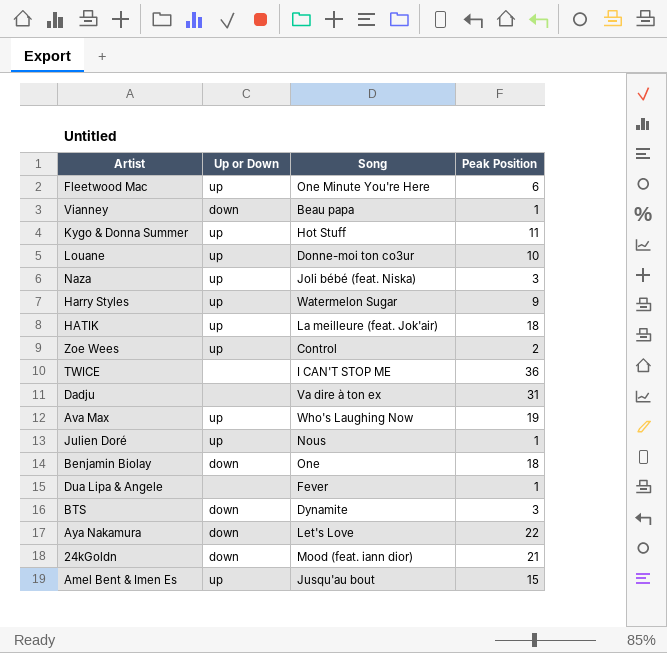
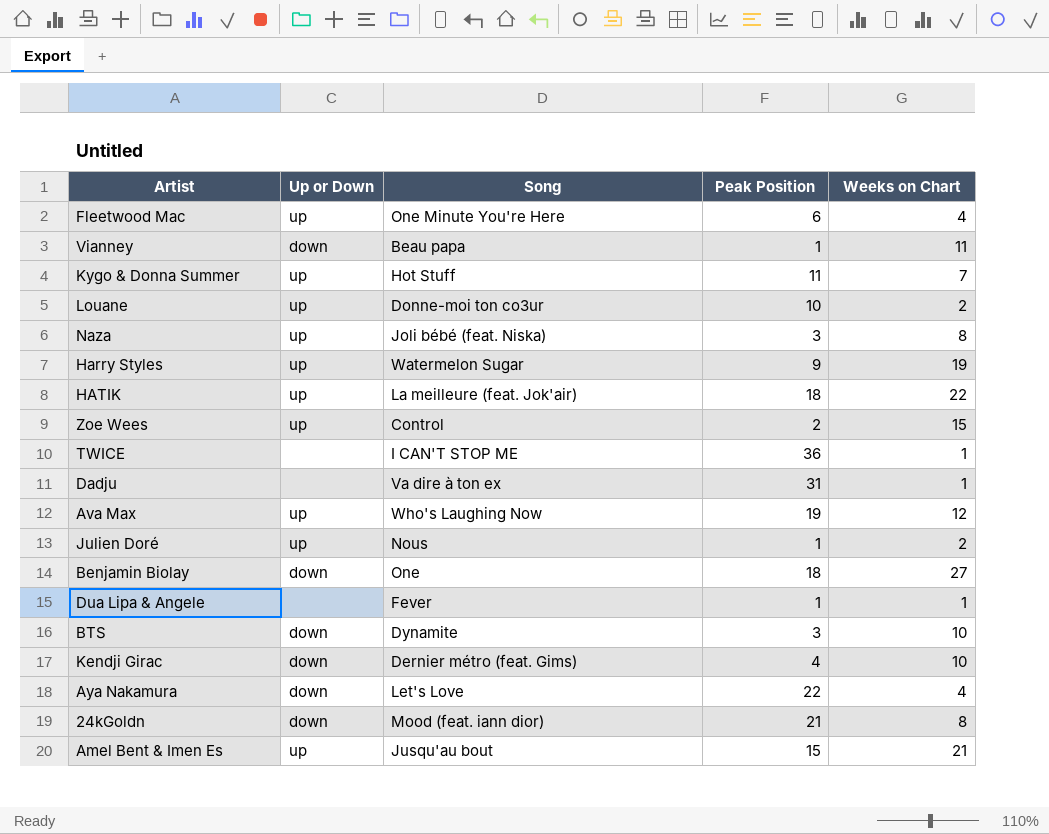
column Weeks on Chart | position: none -> 5
row Kendji Girac: none -> down | Dernier métro (feat. Gims) | 4 | 10

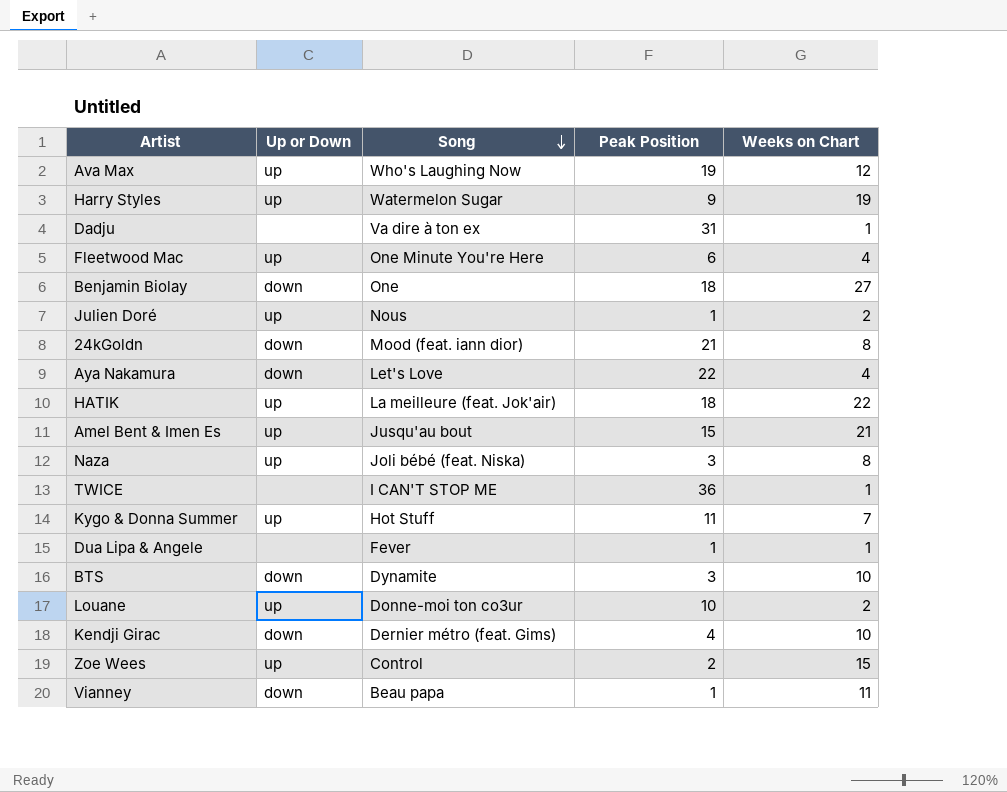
row order: none -> Song descending

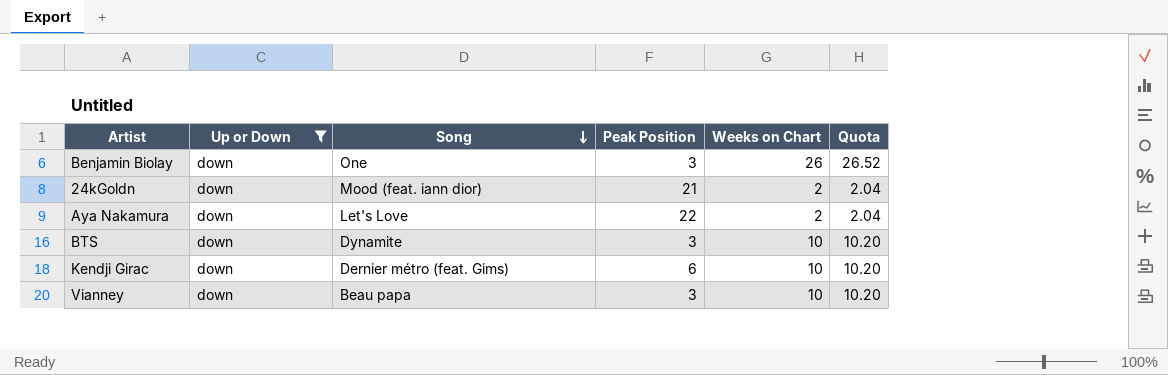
filter: none -> Up or Down = down
column Quota | formula: none -> [Weeks on Chart] * 1.02
Benjamin Biolay | Peak Position: 18 -> 3
Benjamin Biolay | Weeks on Chart: 27 -> 26
24kGoldn | Weeks on Chart: 8 -> 2
Aya Nakamura | Weeks on Chart: 4 -> 2
Kendji Girac | Peak Position: 4 -> 6
Vianney | Peak Position: 1 -> 3
Vianney | Weeks on Chart: 11 -> 10

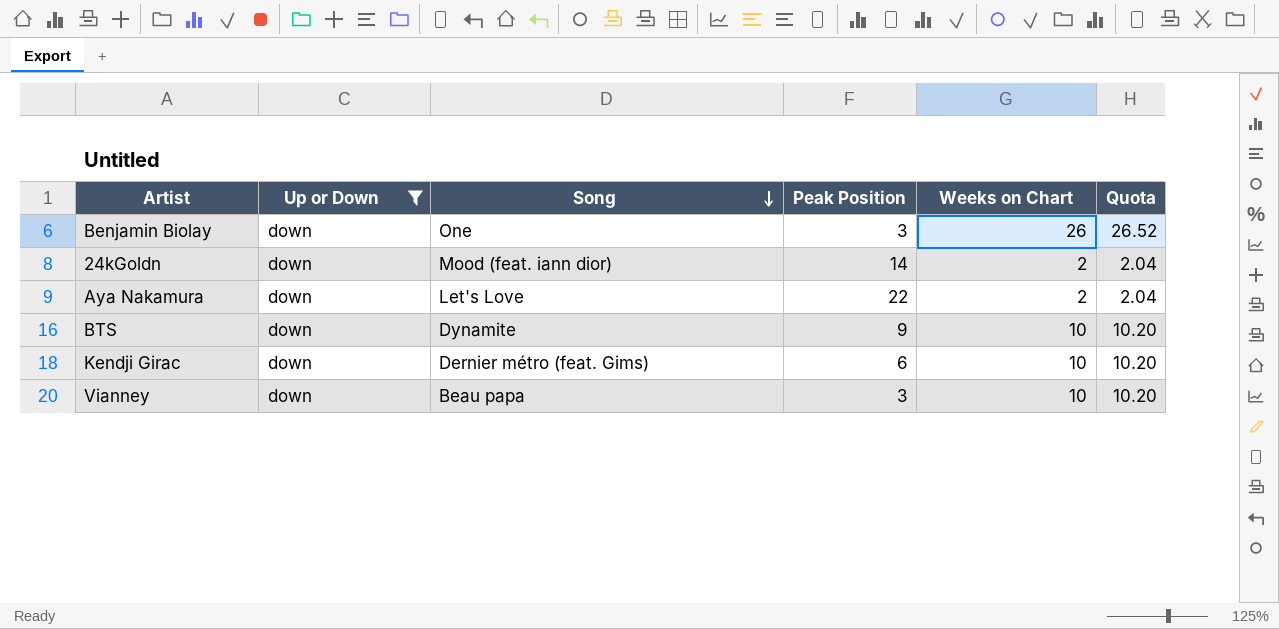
24kGoldn | Peak Position: 21 -> 14
BTS | Peak Position: 3 -> 9

